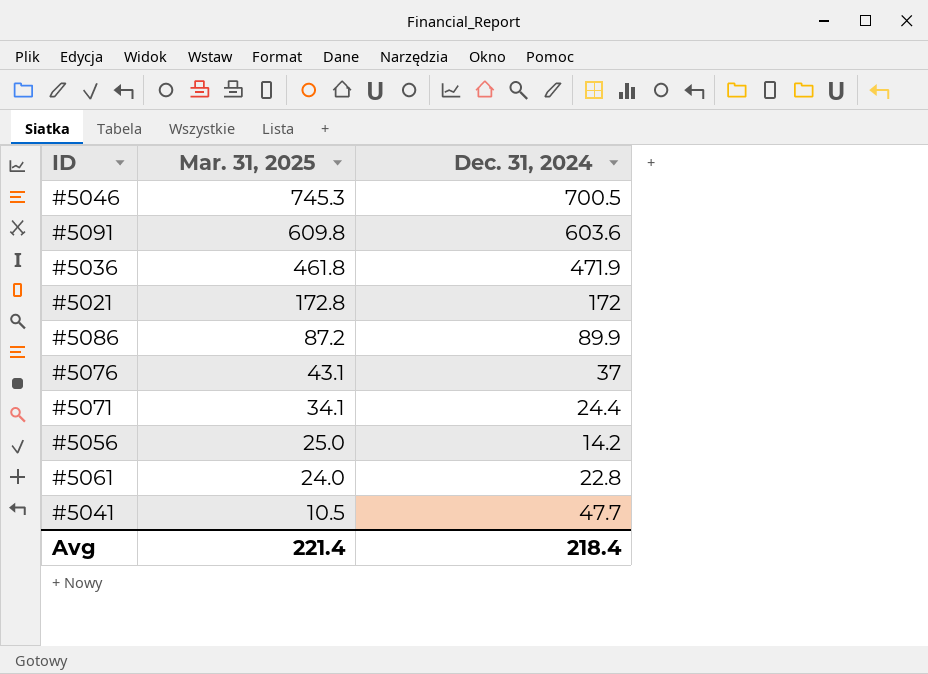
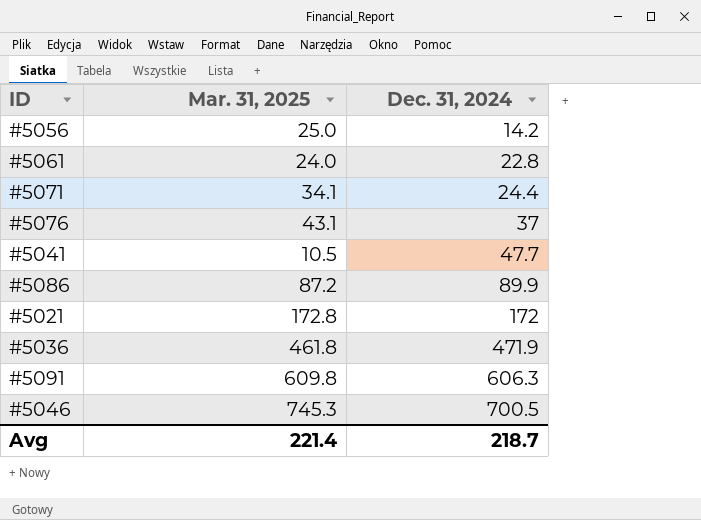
row order: Mar. 31, 2025 descending -> Dec. 31, 2024 ascending
#5091 | Dec. 31, 2024: 603.6 -> 606.3
Avg | Dec. 31, 2024: 218.4 -> 218.7

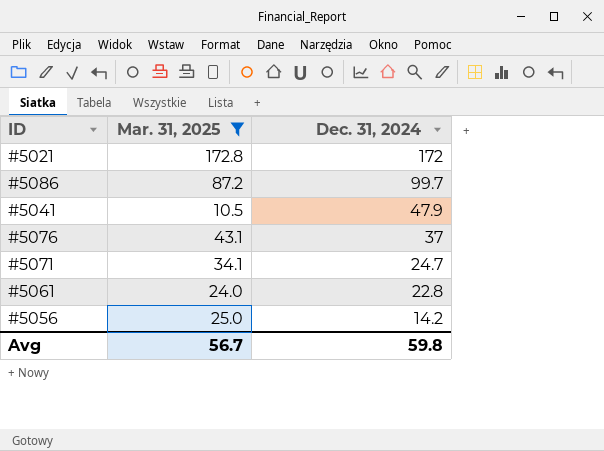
filter: none -> Mar. 31, 2025 <= 172.8
row order: Dec. 31, 2024 ascending -> Dec. 31, 2024 descending
#5086 | Dec. 31, 2024: 89.9 -> 99.7
#5041 | Dec. 31, 2024: 47.7 -> 47.9
#5071 | Dec. 31, 2024: 24.4 -> 24.7
Avg | Mar. 31, 2025: 221.4 -> 56.7
Avg | Dec. 31, 2024: 218.7 -> 59.8

